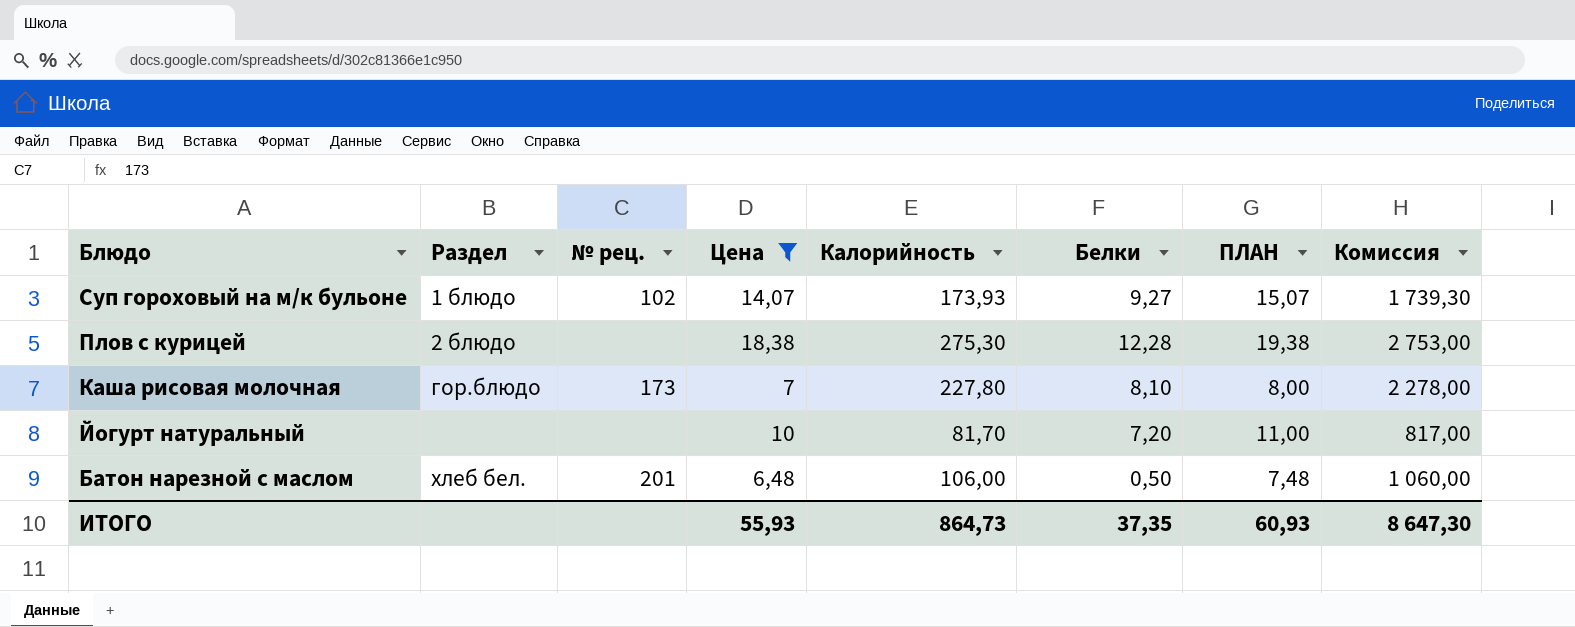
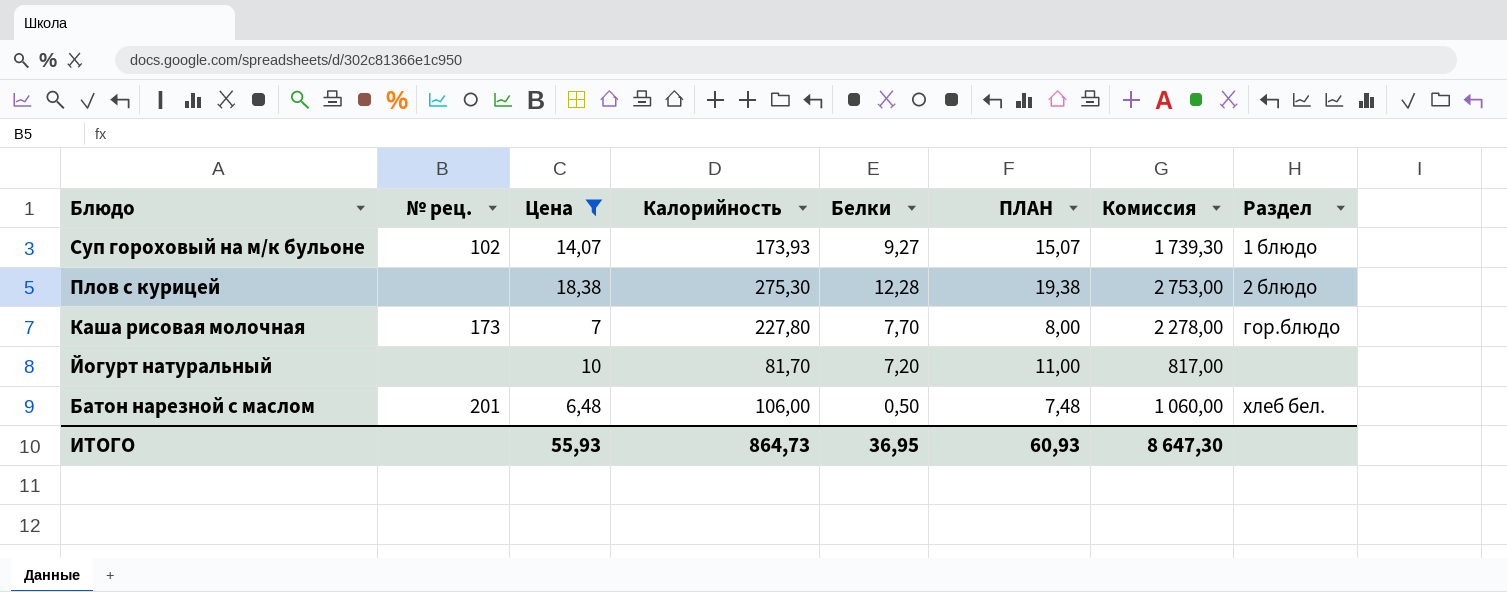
column Раздел | position: 2 -> 8
Каша рисовая молочная | Белки: 8,10 -> 7,70
ИТОГО | Белки: 37,35 -> 36,95

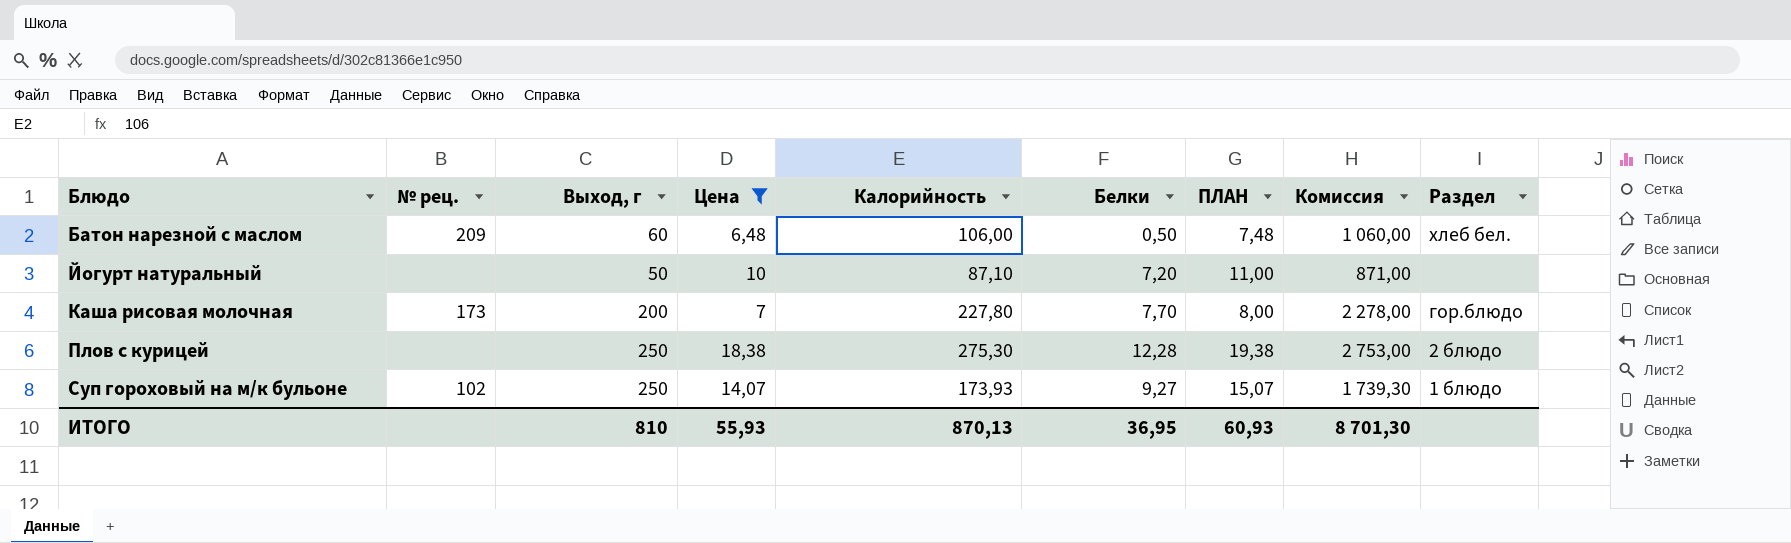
row order: Блюдо descending -> Блюдо ascending
column Выход, г | position: none -> 3
Батон нарезной с маслом | № рец.: 201 -> 209
Йогурт натуральный | Калорийность: 81,70 -> 87,10
Йогурт натуральный | Комиссия: 817,00 -> 871,00
ИТОГО | Калорийность: 864,73 -> 870,13
ИТОГО | Комиссия: 8 647,30 -> 8 701,30

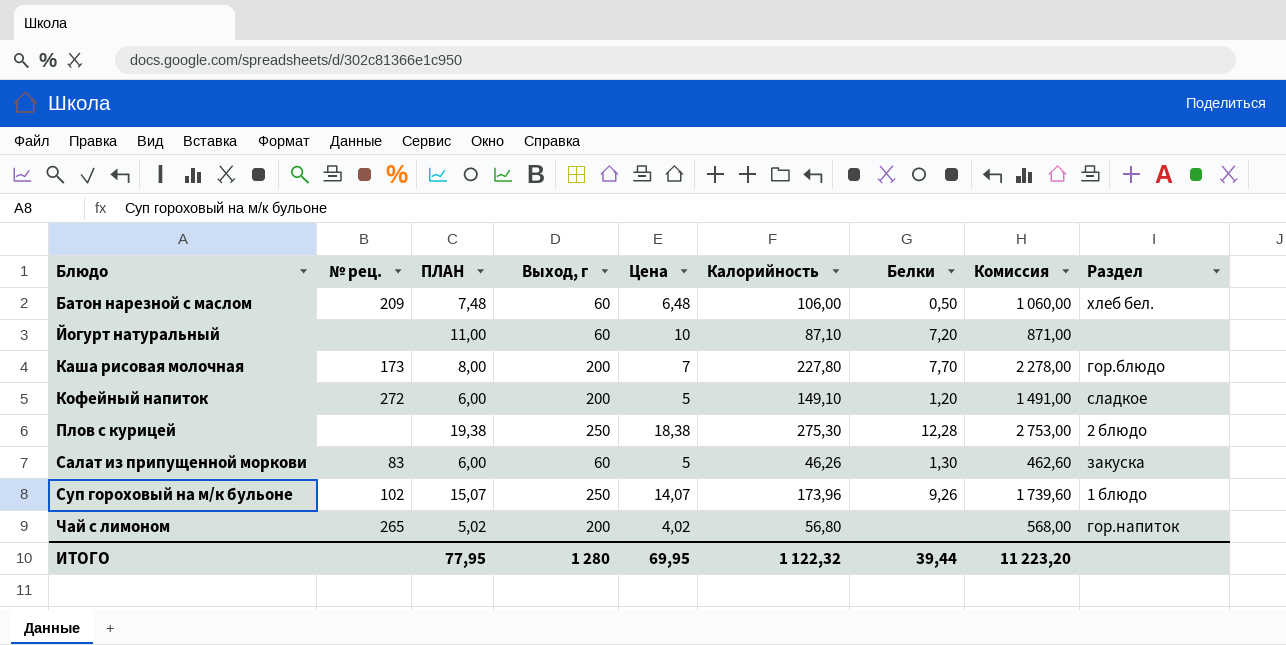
filter: Цена >= 6,48 -> none
column ПЛАН | position: 7 -> 3
Йогурт натуральный | Выход, г: 50 -> 60
Суп гороховый на м/к бульоне | Калорийность: 173,93 -> 173,96
Суп гороховый на м/к бульоне | Белки: 9,27 -> 9,26
Суп гороховый на м/к бульоне | Комиссия: 1 739,30 -> 1 739,60
ИТОГО | ПЛАН: 60,93 -> 77,95
ИТОГО | Выход, г: 810 -> 1 280
ИТОГО | Цена: 55,93 -> 69,95
ИТОГО | Калорийность: 870,13 -> 1 122,32
ИТОГО | Белки: 36,95 -> 39,44
ИТОГО | Комиссия: 8 701,30 -> 11 223,20

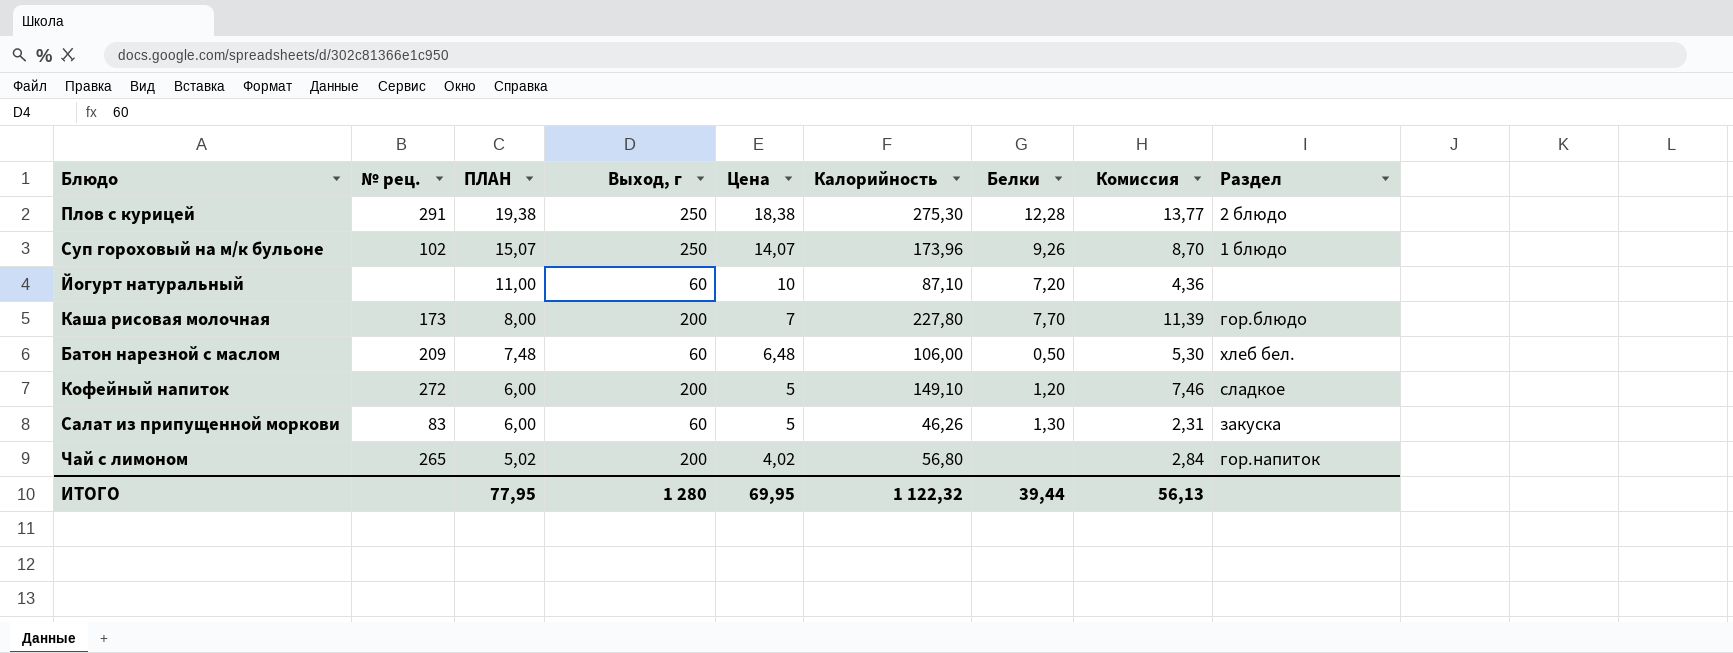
row order: Блюдо ascending -> ПЛАН descending
column Комиссия | formula: [Калорийность] * 10 -> [Калорийность] * 0,05
Плов с курицей | № рец.: none -> 291
ИТОГО | Комиссия: 11 223,20 -> 56,13

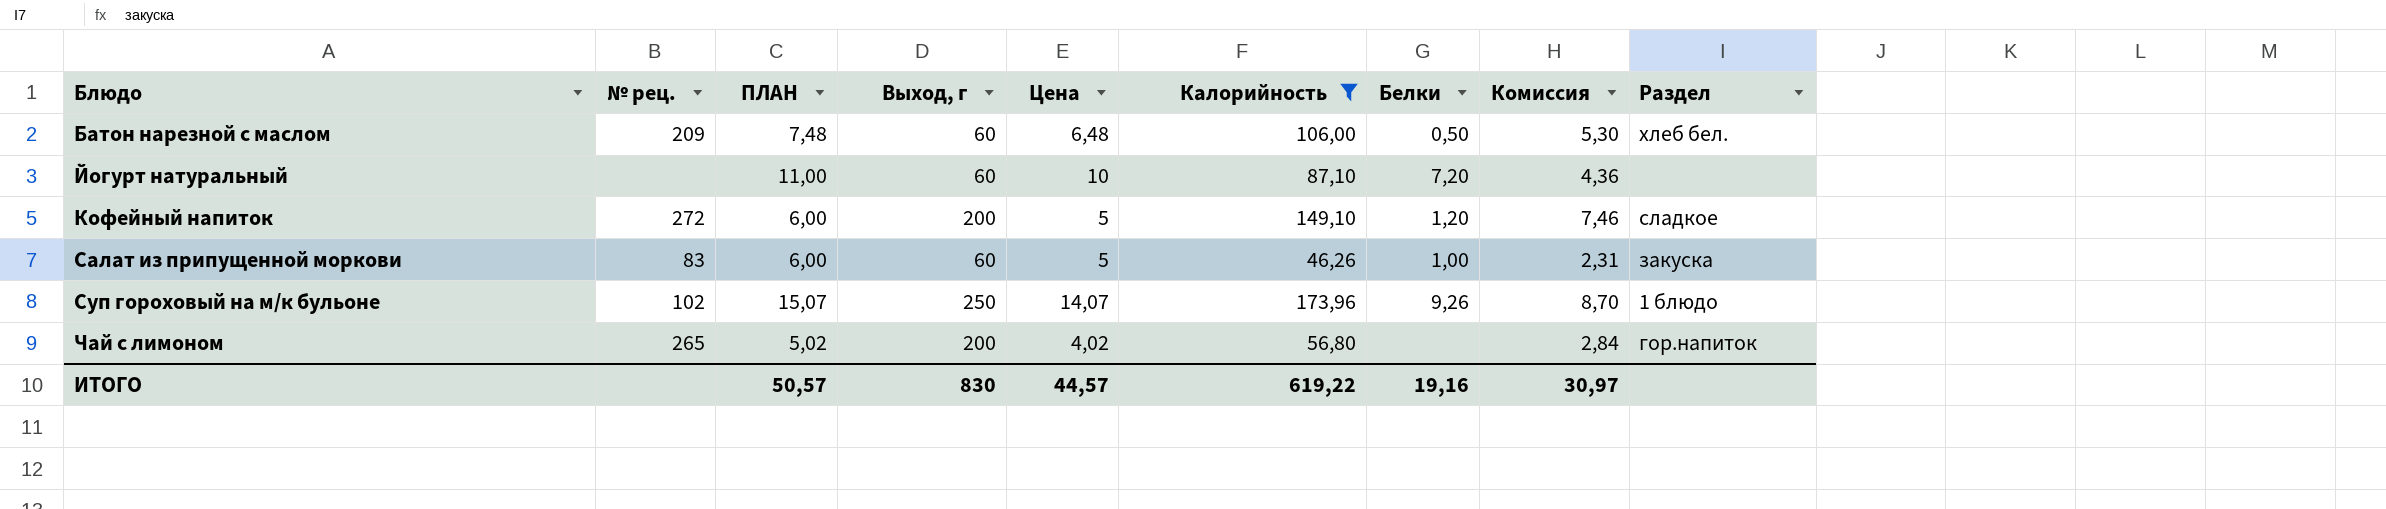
filter: none -> Калорийность <= 173,96
row order: ПЛАН descending -> Блюдо ascending
Салат из припущенной моркови | Белки: 1,30 -> 1,00
ИТОГО | ПЛАН: 77,95 -> 50,57
ИТОГО | Выход, г: 1 280 -> 830
ИТОГО | Цена: 69,95 -> 44,57
ИТОГО | Калорийность: 1 122,32 -> 619,22
ИТОГО | Белки: 39,44 -> 19,16
ИТОГО | Комиссия: 56,13 -> 30,97

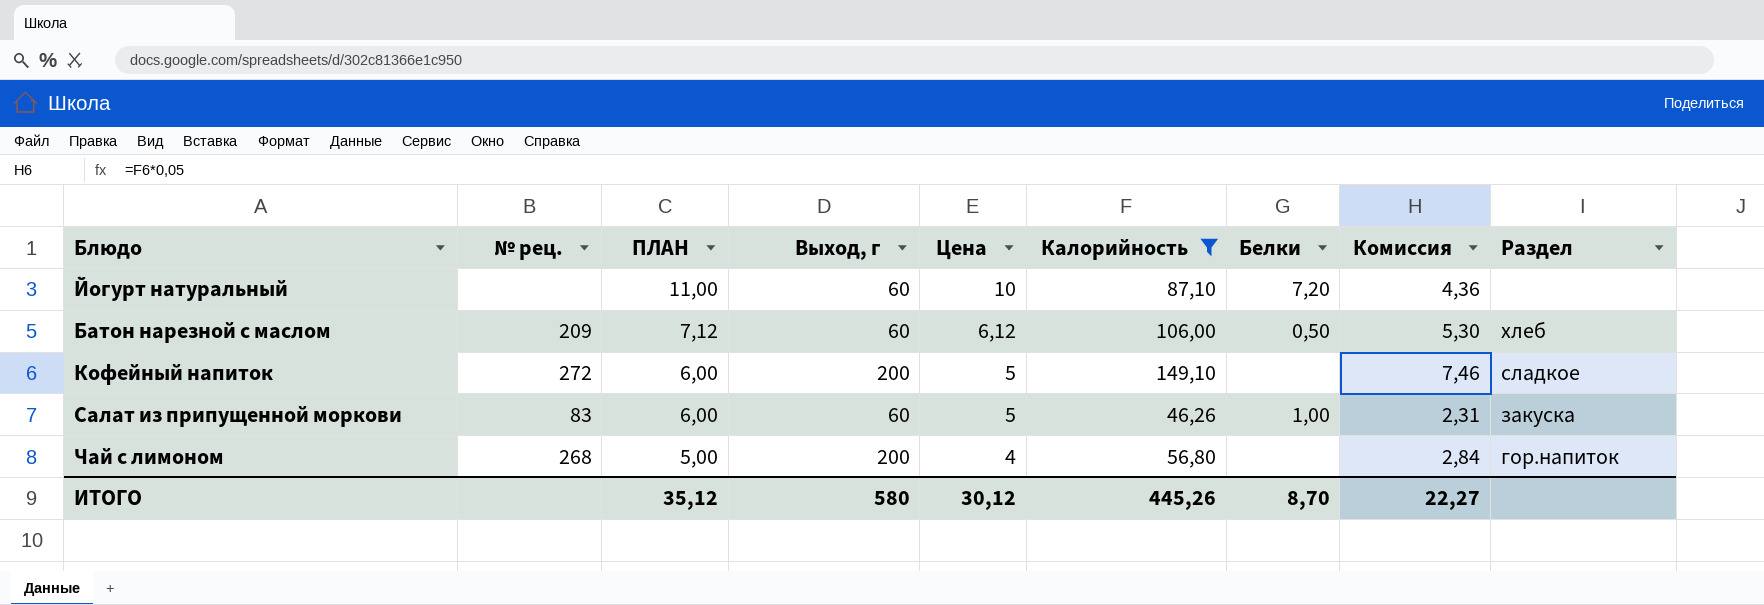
row order: Блюдо ascending -> ПЛАН descending
row Суп гороховый на м/к бульоне: 102 | 15,07 | 250 | 14,07 | 173,96 | 9,26 | 8,70 | 1 блюдо -> none
Батон нарезной с маслом | ПЛАН: 7,48 -> 7,12
Батон нарезной с маслом | Цена: 6,48 -> 6,12
Батон нарезной с маслом | Раздел: хлеб бел. -> хлеб
Кофейный напиток | Белки: 1,20 -> none
Чай с лимоном | № рец.: 265 -> 268
Чай с лимоном | ПЛАН: 5,02 -> 5,00
Чай с лимоном | Цена: 4,02 -> 4
ИТОГО | ПЛАН: 50,57 -> 35,12
ИТОГО | Выход, г: 830 -> 580
ИТОГО | Цена: 44,57 -> 30,12
ИТОГО | Калорийность: 619,22 -> 445,26
ИТОГО | Белки: 19,16 -> 8,70
ИТОГО | Комиссия: 30,97 -> 22,27

